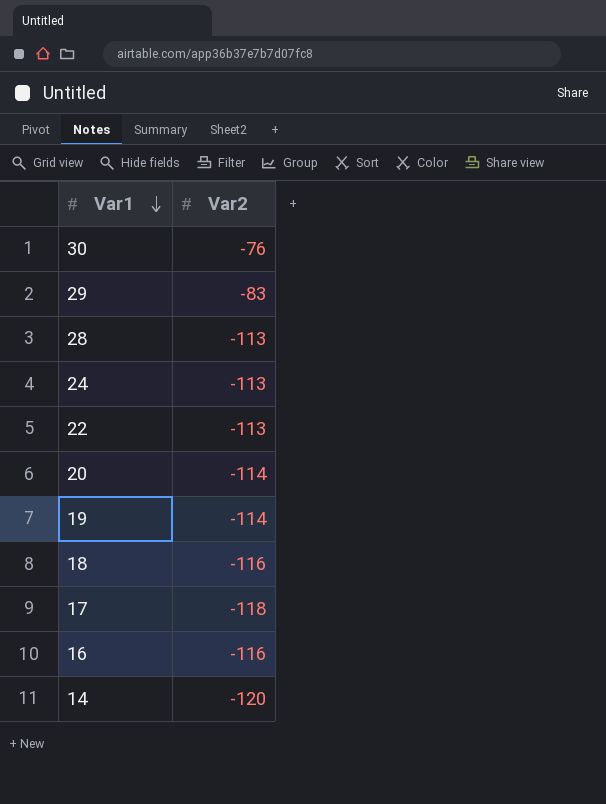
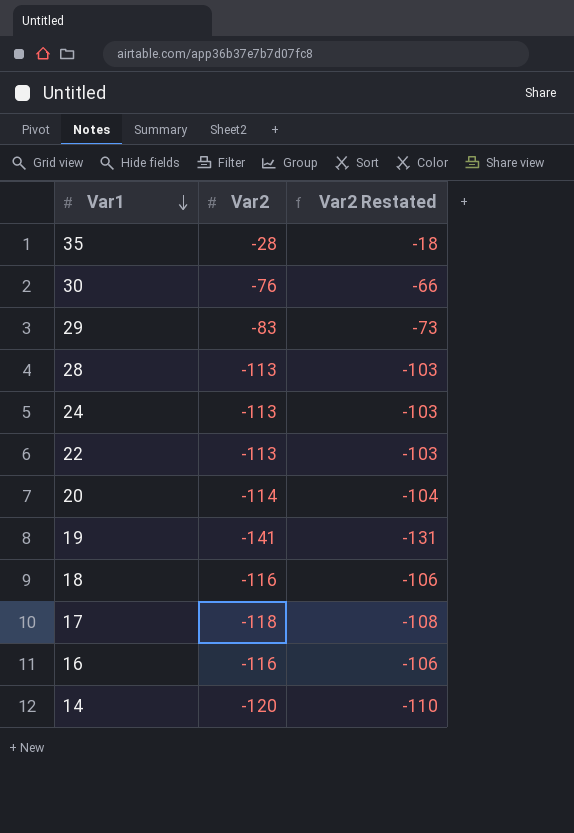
column Var2 Restated | formula: none -> [Var2] + 10
row 35: none -> -28 | -18
19 | Var2: -114 -> -141

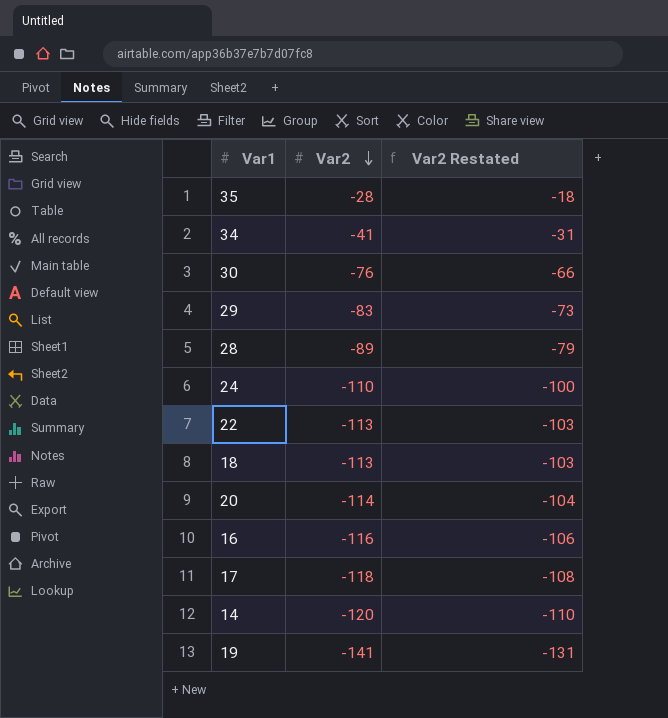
row order: Var1 descending -> Var2 descending
row 34: none -> -41 | -31
28 | Var2: -113 -> -89
28 | Var2 Restated: -103 -> -79
24 | Var2: -113 -> -110
24 | Var2 Restated: -103 -> -100
18 | Var2: -116 -> -113
18 | Var2 Restated: -106 -> -103

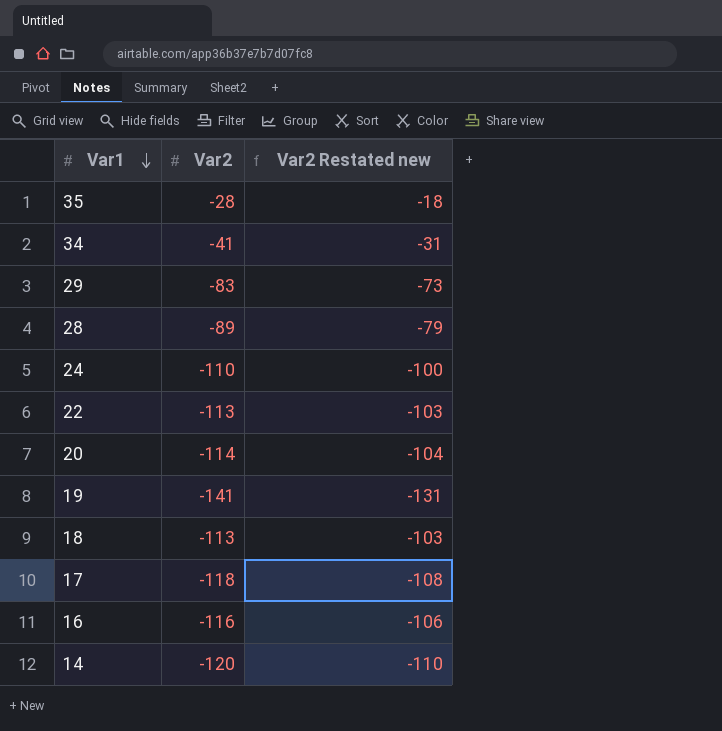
row order: Var2 descending -> Var1 descending
column name: Var2 Restated -> Var2 Restated new
row 30: -76 | -66 -> none

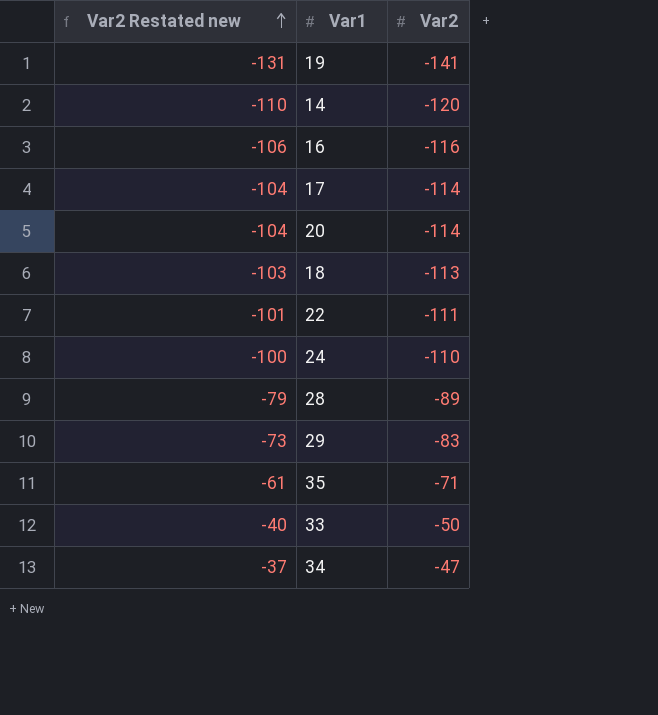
row order: Var1 descending -> Var2 Restated new ascending
column Var2 Restated new | position: 3 -> 1
17 | Var2 Restated new: -108 -> -104
17 | Var2: -118 -> -114
22 | Var2 Restated new: -103 -> -101
22 | Var2: -113 -> -111
35 | Var2 Restated new: -18 -> -61
35 | Var2: -28 -> -71
row 33: none -> -40 | -50
34 | Var2 Restated new: -31 -> -37
34 | Var2: -41 -> -47

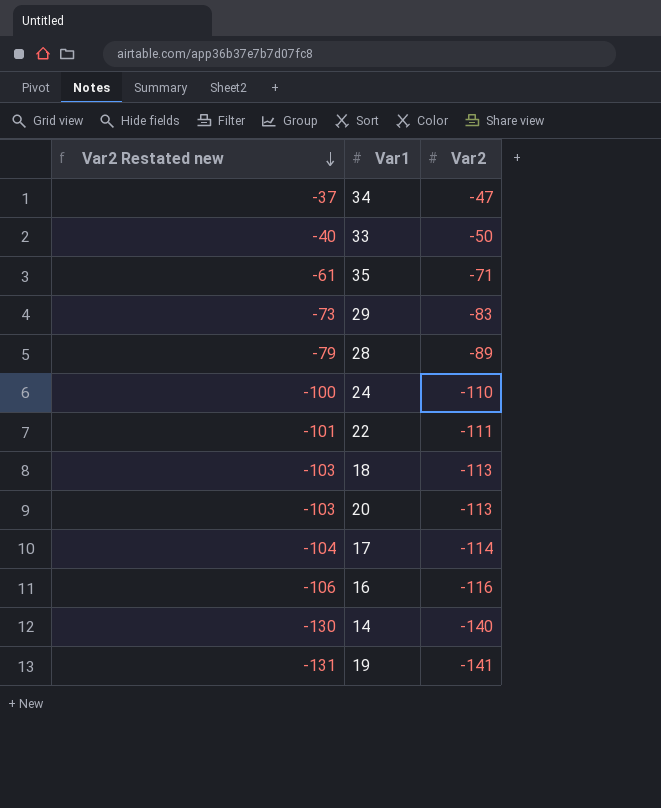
row order: Var2 Restated new ascending -> Var2 Restated new descending
20 | Var2 Restated new: -104 -> -103
20 | Var2: -114 -> -113
14 | Var2 Restated new: -110 -> -130
14 | Var2: -120 -> -140

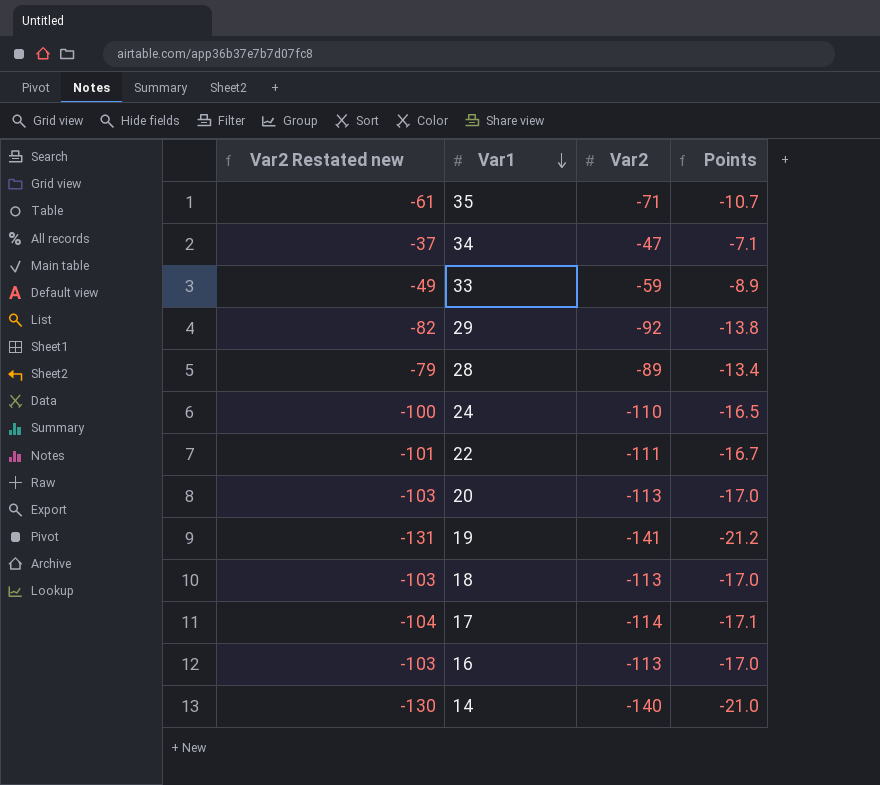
row order: Var2 Restated new descending -> Var1 descending
column Points | formula: none -> [Var2] * 0.15
33 | Var2 Restated new: -40 -> -49
33 | Var2: -50 -> -59
29 | Var2 Restated new: -73 -> -82
29 | Var2: -83 -> -92
16 | Var2 Restated new: -106 -> -103
16 | Var2: -116 -> -113

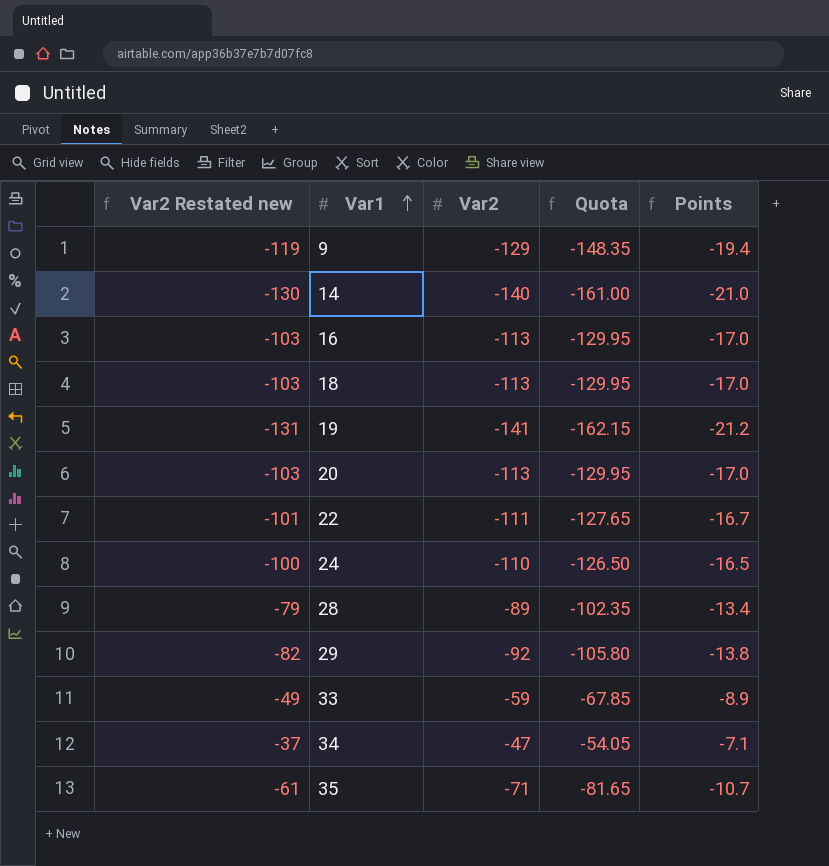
row order: Var1 descending -> Var1 ascending
column Quota | formula: none -> [Var2] * 1.15
row 17: -104 | -114 | -17.1 -> none
row 9: none -> -119 | -129 | -148.35 | -19.4

